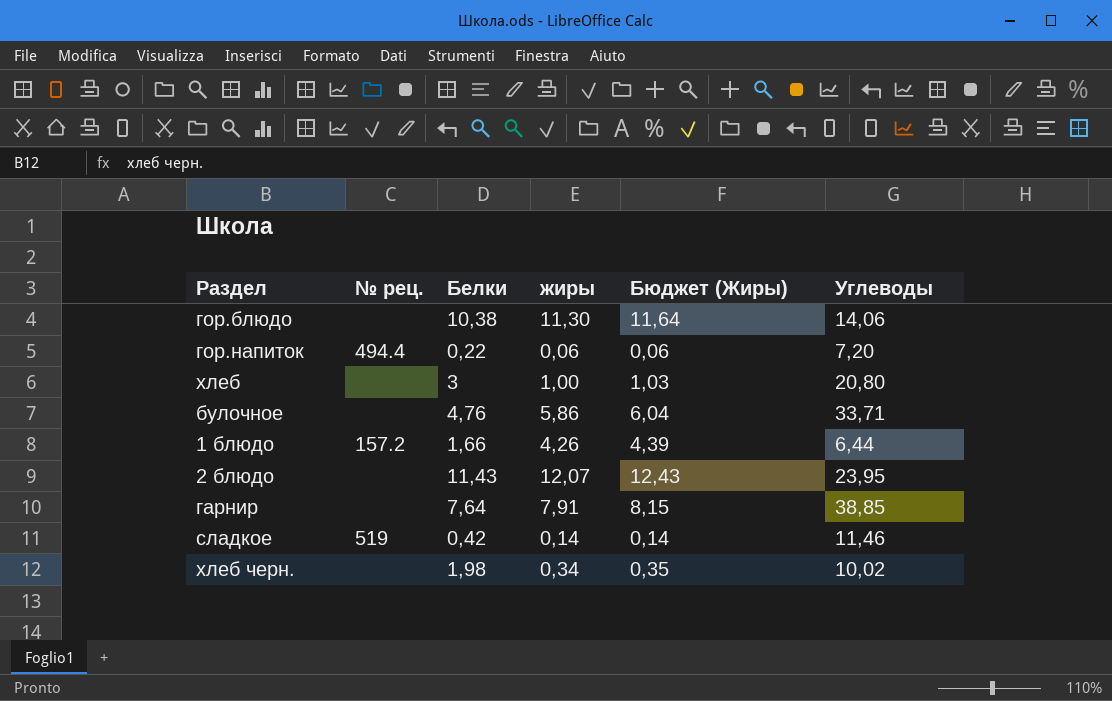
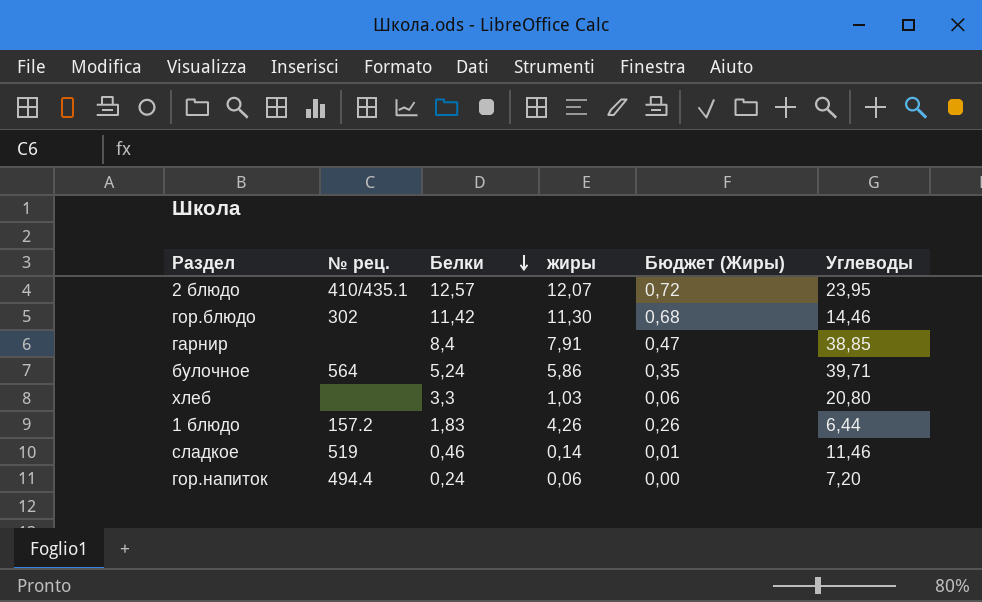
row order: none -> Белки descending
column Бюджет (Жиры) | formula: [жиры] * 1,03 -> [жиры] * 0,06
row хлеб черн.: none | 1,98 | 0,34 | 0,35 | 10,02 -> none
2 блюдо | № рец.: none -> 410/435.1
2 блюдо | Белки: 11,43 -> 12,57
гор.блюдо | № рец.: none -> 302
гор.блюдо | Белки: 10,38 -> 11,42
гор.блюдо | Углеводы: 14,06 -> 14,46
гарнир | Белки: 7,64 -> 8,4
булочное | № рец.: none -> 564
булочное | Белки: 4,76 -> 5,24
булочное | Углеводы: 33,71 -> 39,71
хлеб | Белки: 3 -> 3,3
хлеб | жиры: 1,00 -> 1,03
1 блюдо | Белки: 1,66 -> 1,83
сладкое | Белки: 0,42 -> 0,46
гор.напиток | Белки: 0,22 -> 0,24

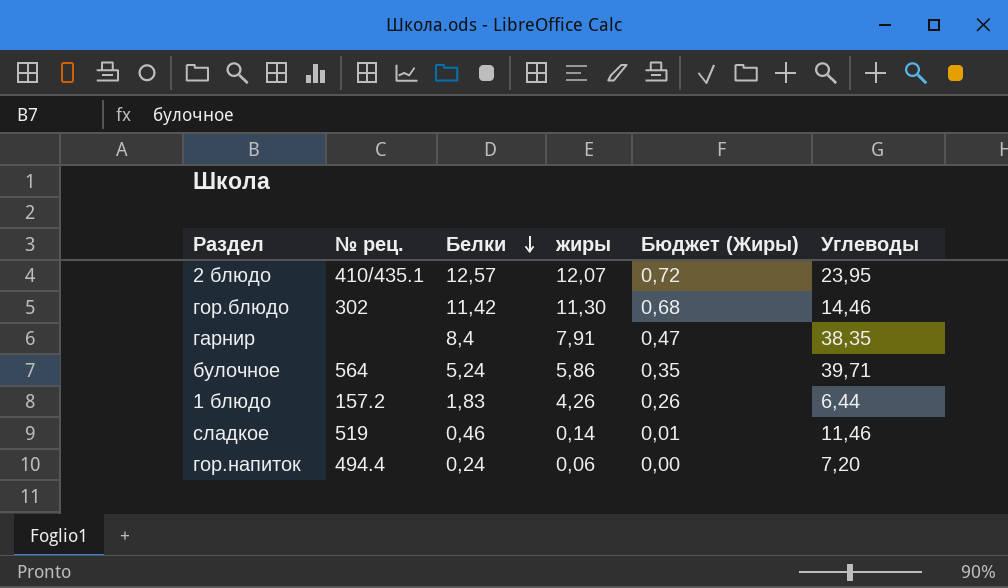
row хлеб: none | 3,3 | 1,03 | 0,06 | 20,80 -> none
гарнир | Углеводы: 38,85 -> 38,35

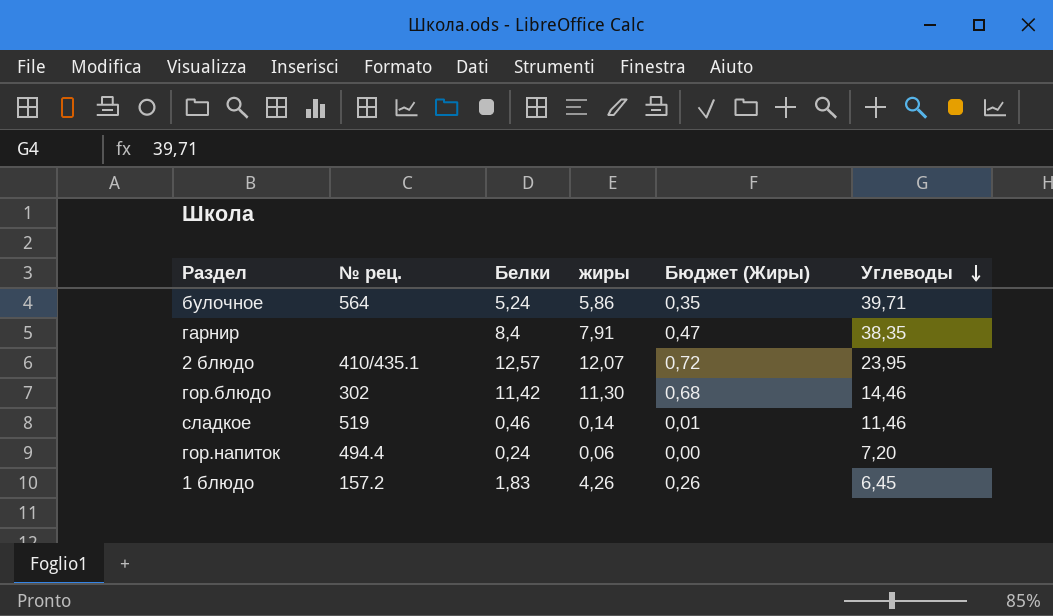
row order: Белки descending -> Углеводы descending
1 блюдо | Углеводы: 6,44 -> 6,45

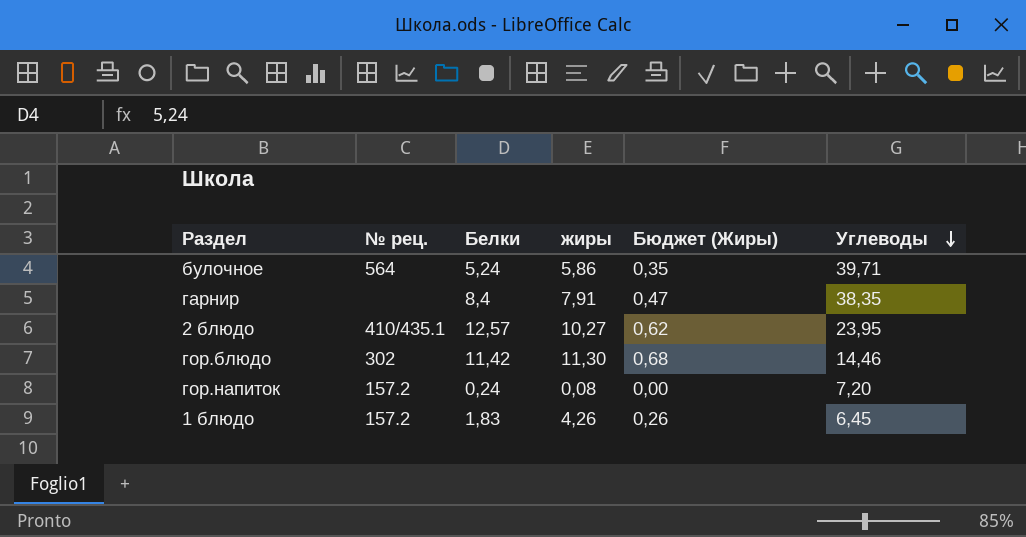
row сладкое: 519 | 0,46 | 0,14 | 0,01 | 11,46 -> none
2 блюдо | жиры: 12,07 -> 10,27
2 блюдо | Бюджет (Жиры): 0,72 -> 0,62
гор.напиток | № рец.: 494.4 -> 157.2
гор.напиток | жиры: 0,06 -> 0,08

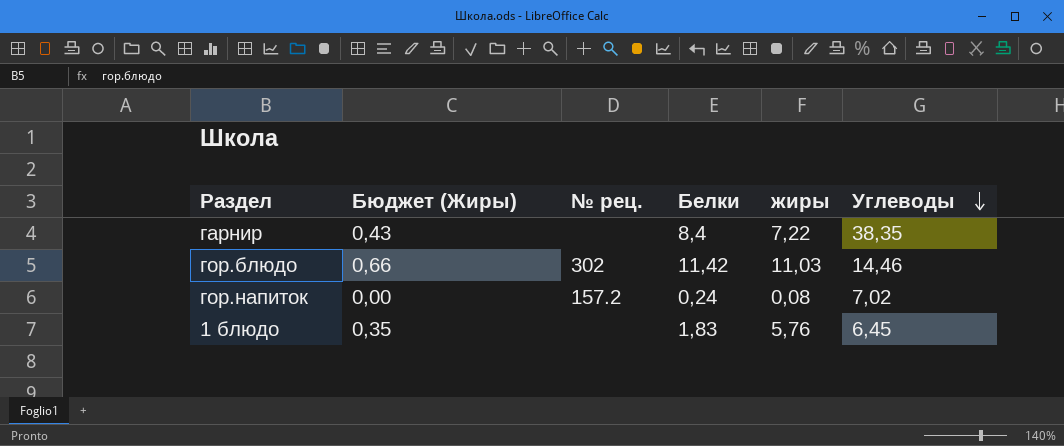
column Бюджет (Жиры) | position: 5 -> 2
row булочное: 564 | 5,24 | 5,86 | 0,35 | 39,71 -> none
row 2 блюдо: 410/435.1 | 12,57 | 10,27 | 0,62 | 23,95 -> none
гарнир | Бюджет (Жиры): 0,47 -> 0,43
гарнир | жиры: 7,91 -> 7,22
гор.блюдо | Бюджет (Жиры): 0,68 -> 0,66
гор.блюдо | жиры: 11,30 -> 11,03
гор.напиток | Углеводы: 7,20 -> 7,02
1 блюдо | Бюджет (Жиры): 0,26 -> 0,35
1 блюдо | № рец.: 157.2 -> none
1 блюдо | жиры: 4,26 -> 5,76

